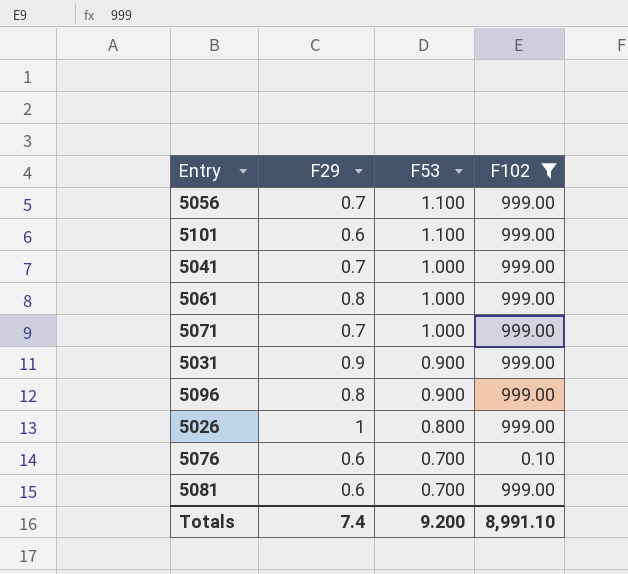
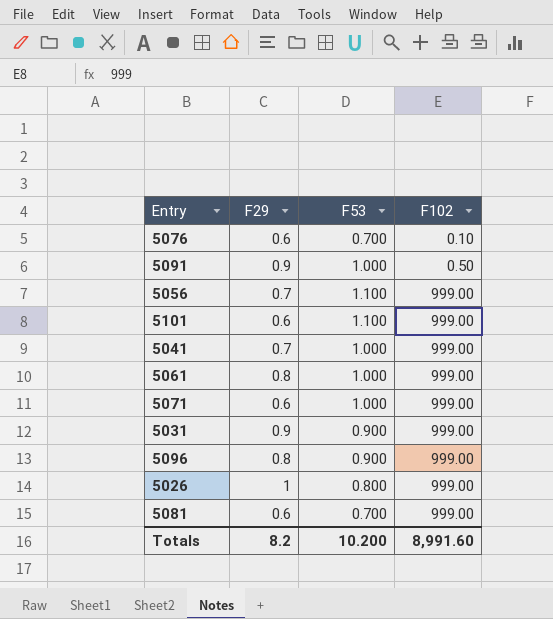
filter: F102 != 0.50 -> none
row order: F53 descending -> F102 ascending
5071 | F29: 0.7 -> 0.6
Totals | F29: 7.4 -> 8.2
Totals | F53: 9.200 -> 10.200
Totals | F102: 8,991.10 -> 8,991.60

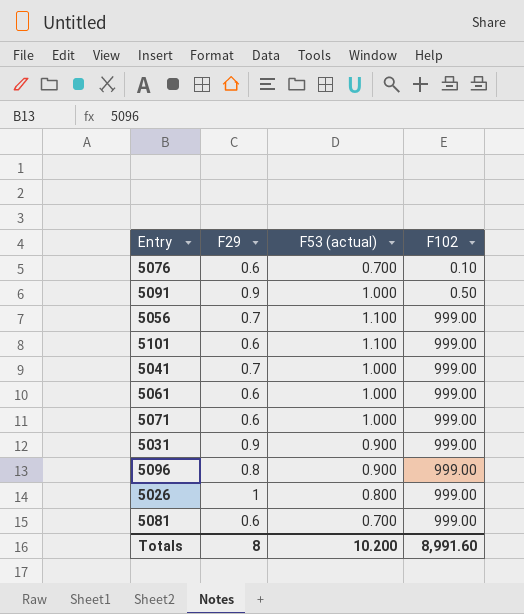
column name: F53 -> F53 (actual)
5061 | F29: 0.8 -> 0.6
Totals | F29: 8.2 -> 8

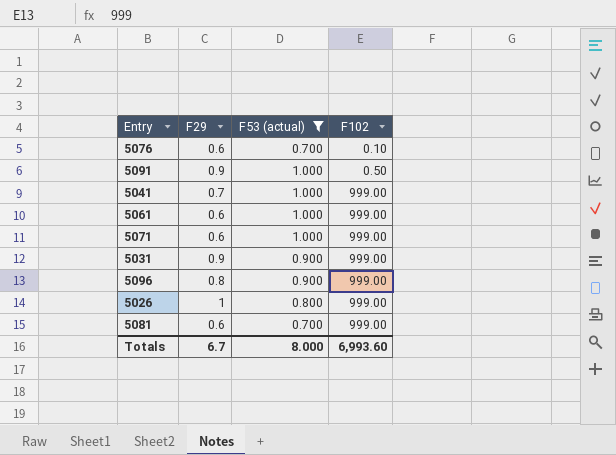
filter: none -> F53 (actual) != 1.100
Totals | F29: 8 -> 6.7
Totals | F53 (actual): 10.200 -> 8.000
Totals | F102: 8,991.60 -> 6,993.60

